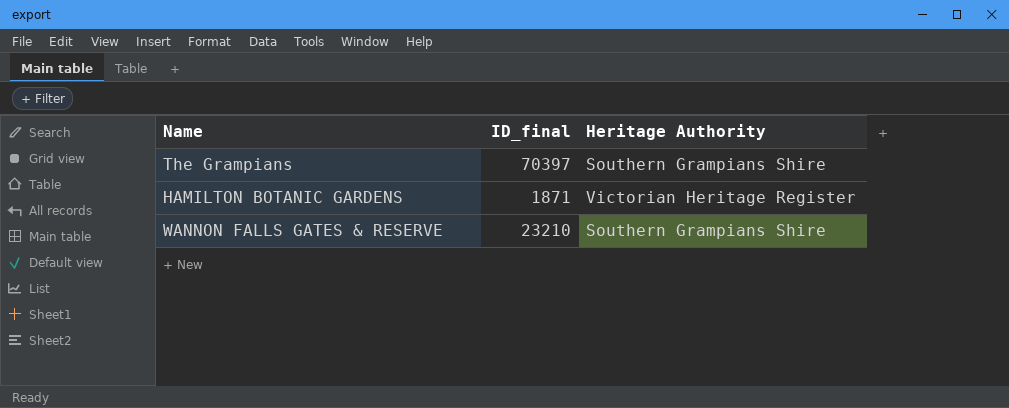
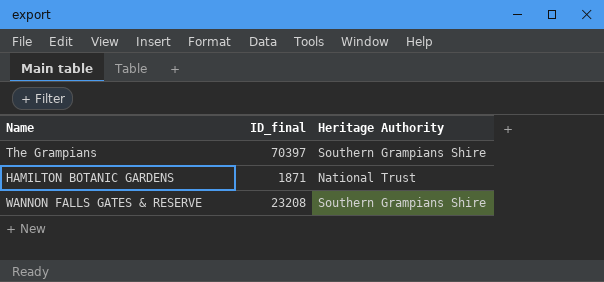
HAMILTON BOTANIC GARDENS | Heritage Authority: Victorian Heritage Register -> National Trust
WANNON FALLS GATES & RESERVE | ID_final: 23210 -> 23208

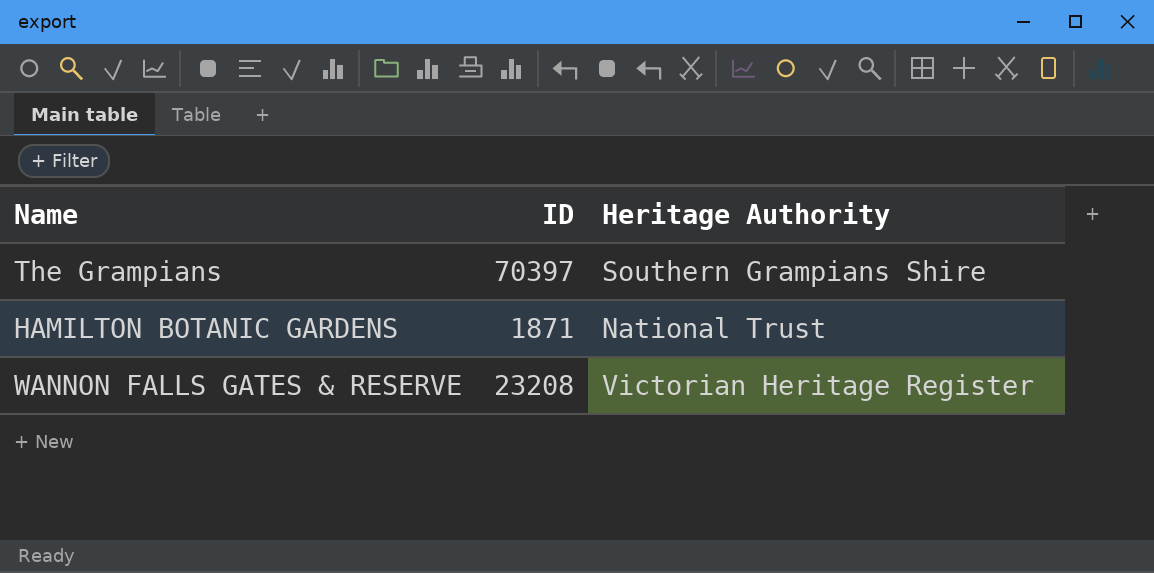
column name: ID_final -> ID
WANNON FALLS GATES & RESERVE | Heritage Authority: Southern Grampians Shire -> Victorian Heritage Register

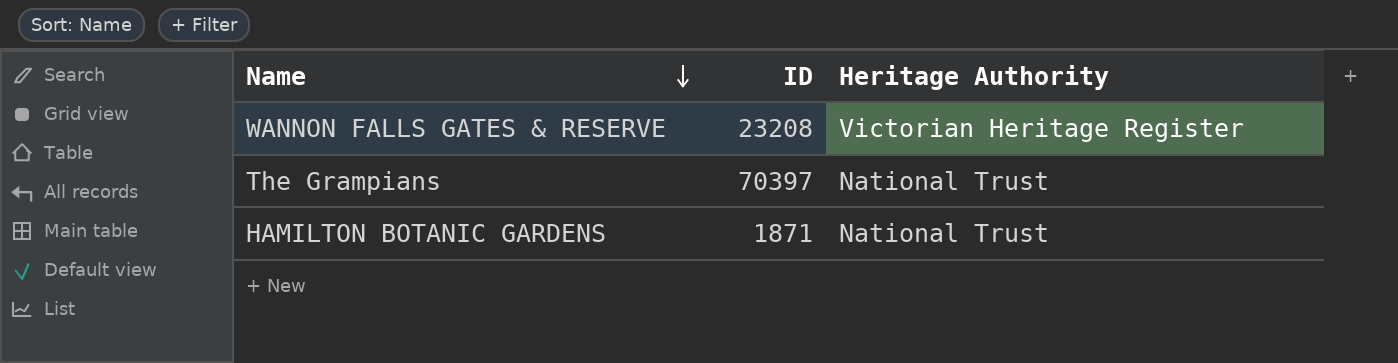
row order: none -> Name descending
The Grampians | Heritage Authority: Southern Grampians Shire -> National Trust

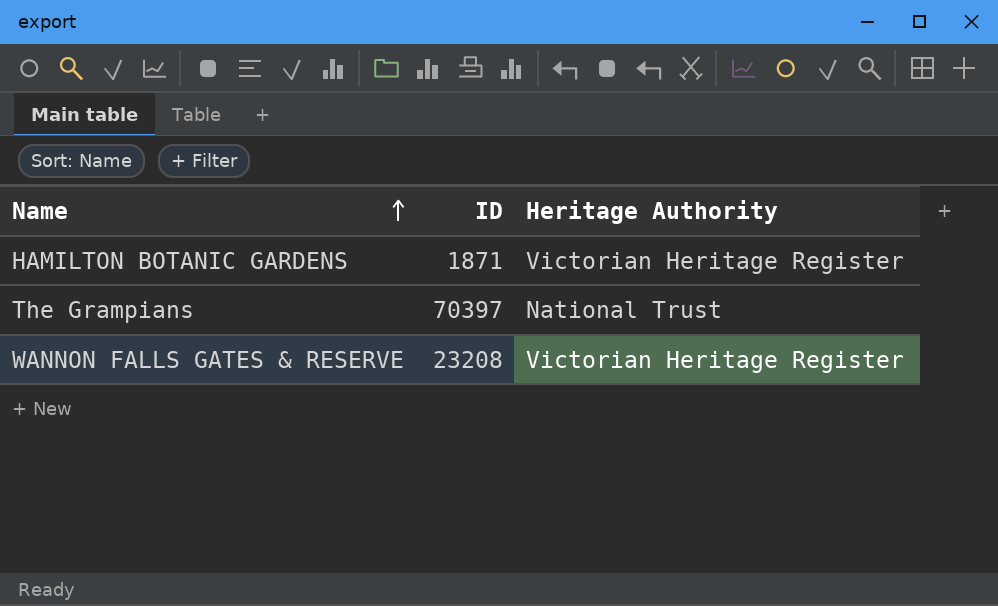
row order: Name descending -> Name ascending
HAMILTON BOTANIC GARDENS | Heritage Authority: National Trust -> Victorian Heritage Register

